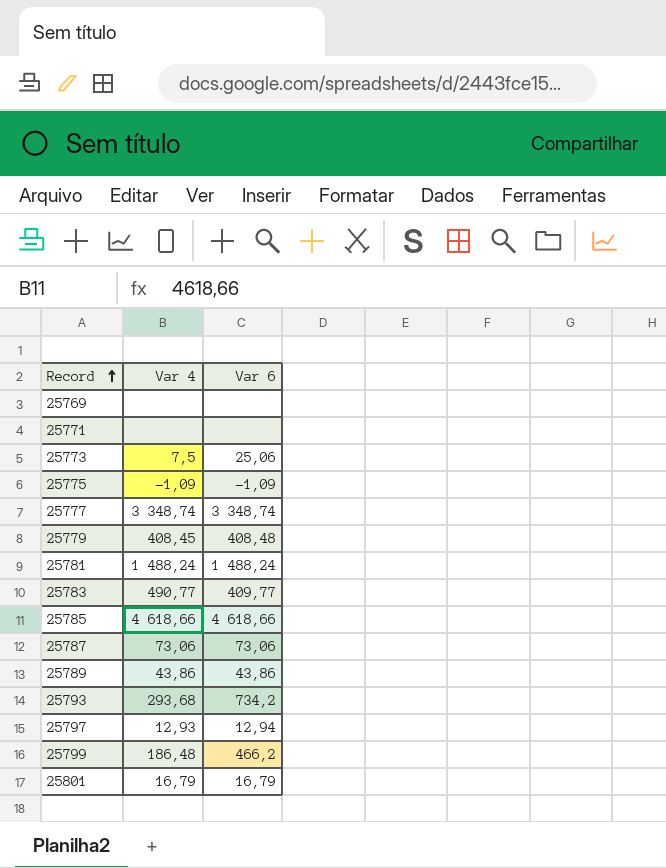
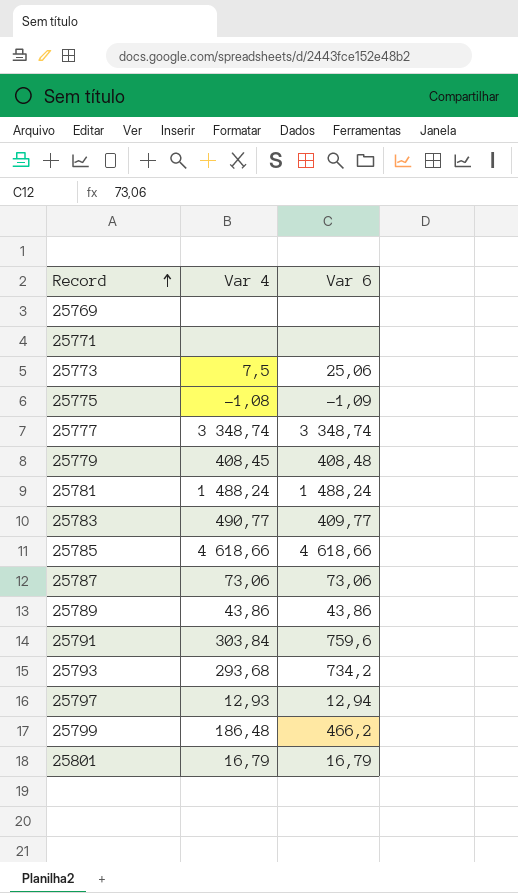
25775 | Var 4: -1,09 -> -1,08
row 25791: none -> 303,84 | 759,6

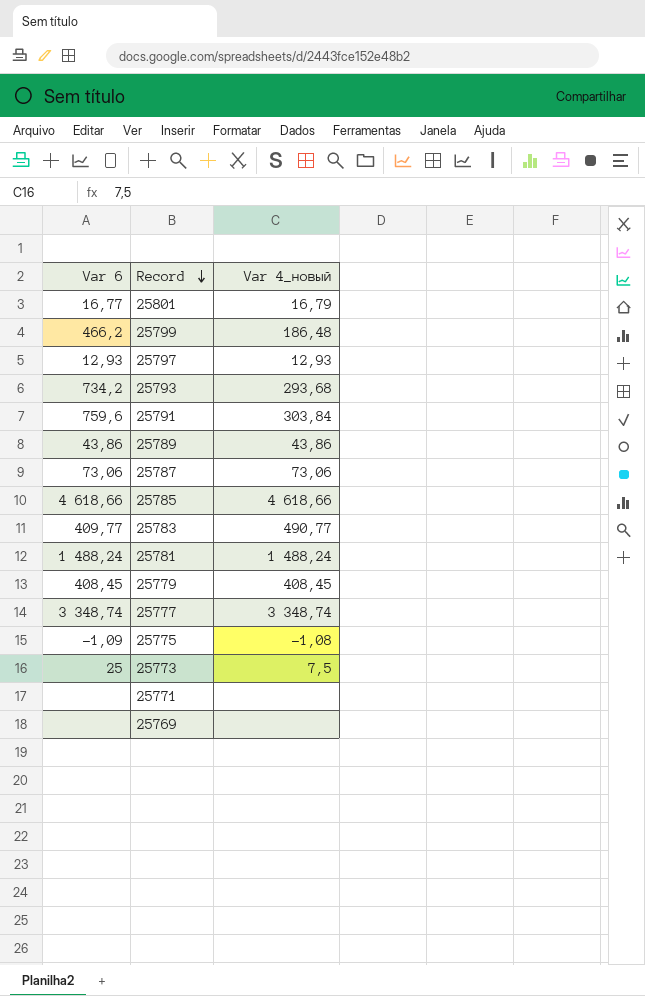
row order: Record ascending -> Record descending
column Var 6 | position: 3 -> 1
column name: Var 4 -> Var 4_новый
25801 | Var 6: 16,79 -> 16,77
25797 | Var 6: 12,94 -> 12,93
25779 | Var 6: 408,48 -> 408,45
25773 | Var 6: 25,06 -> 25

